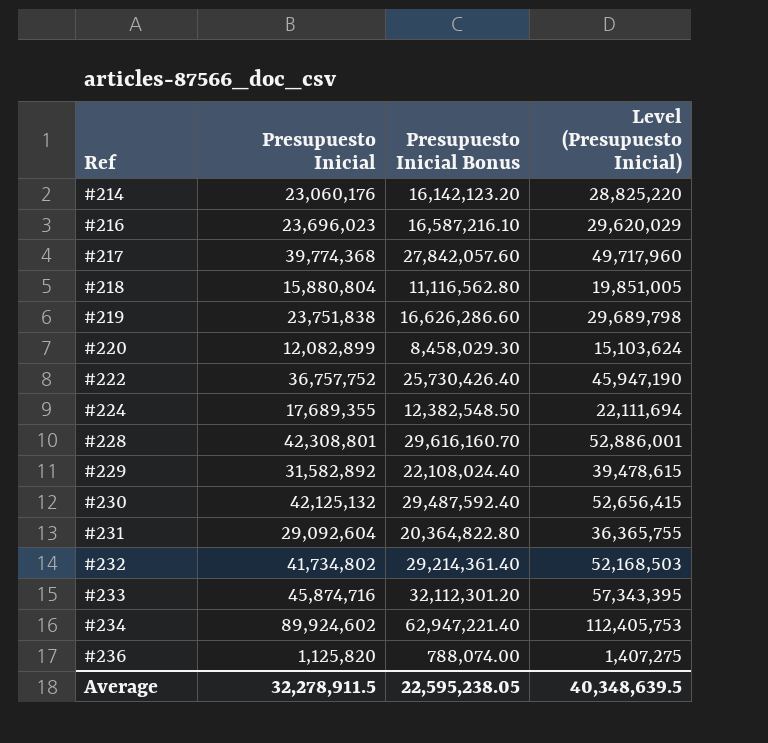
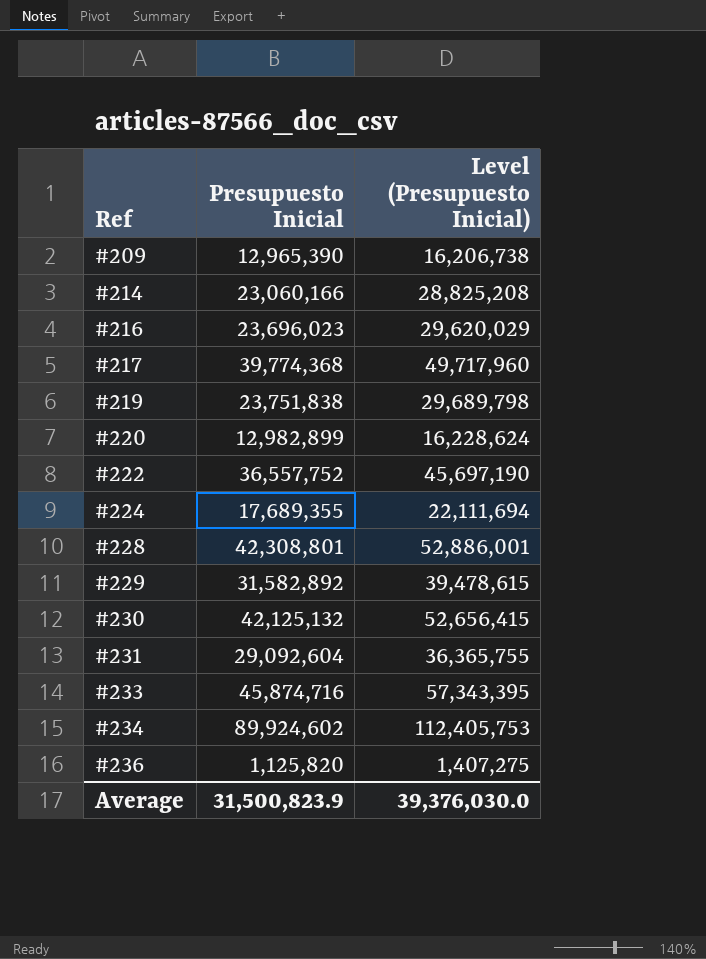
column Presupuesto Inicial Bonus | formula: [Presupuesto Inicial] * 0.7 -> none
row #218: 15,880,804 | 11,116,562.80 | 19,851,005 -> none
row #232: 41,734,802 | 29,214,361.40 | 52,168,503 -> none
row #209: none -> 12,965,390 | 16,206,738
#214 | Presupuesto Inicial: 23,060,176 -> 23,060,166
#214 | Level (Presupuesto Inicial): 28,825,220 -> 28,825,208
#220 | Presupuesto Inicial: 12,082,899 -> 12,982,899
#220 | Level (Presupuesto Inicial): 15,103,624 -> 16,228,624
#222 | Presupuesto Inicial: 36,757,752 -> 36,557,752
#222 | Level (Presupuesto Inicial): 45,947,190 -> 45,697,190
Average | Presupuesto Inicial: 32,278,911.5 -> 31,500,823.9
Average | Level (Presupuesto Inicial): 40,348,639.5 -> 39,376,030.0

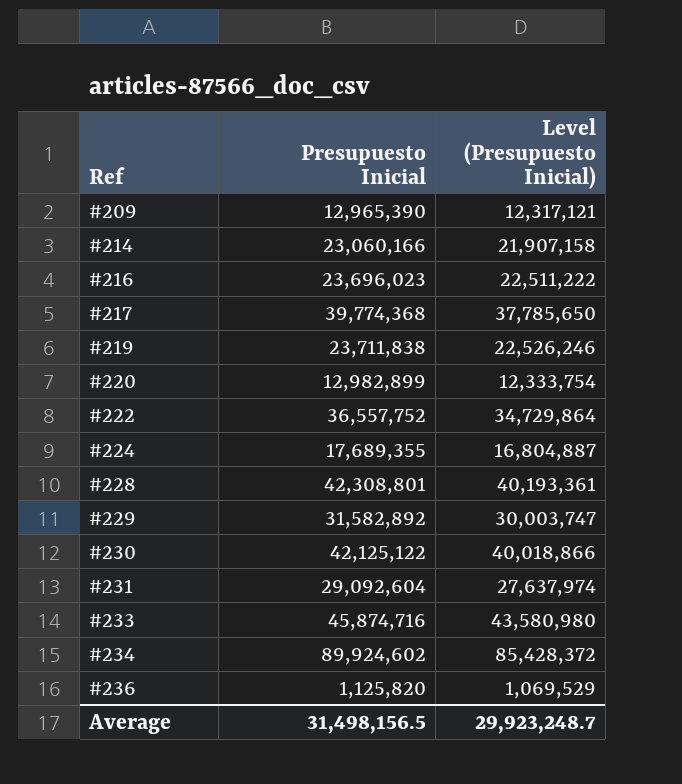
column Level (Presupuesto Inicial) | formula: [Presupuesto Inicial] * 1.25 -> [Presupuesto Inicial] * 0.95
#219 | Presupuesto Inicial: 23,751,838 -> 23,711,838
#230 | Presupuesto Inicial: 42,125,132 -> 42,125,122
Average | Presupuesto Inicial: 31,500,823.9 -> 31,498,156.5
Average | Level (Presupuesto Inicial): 39,376,030.0 -> 29,923,248.7

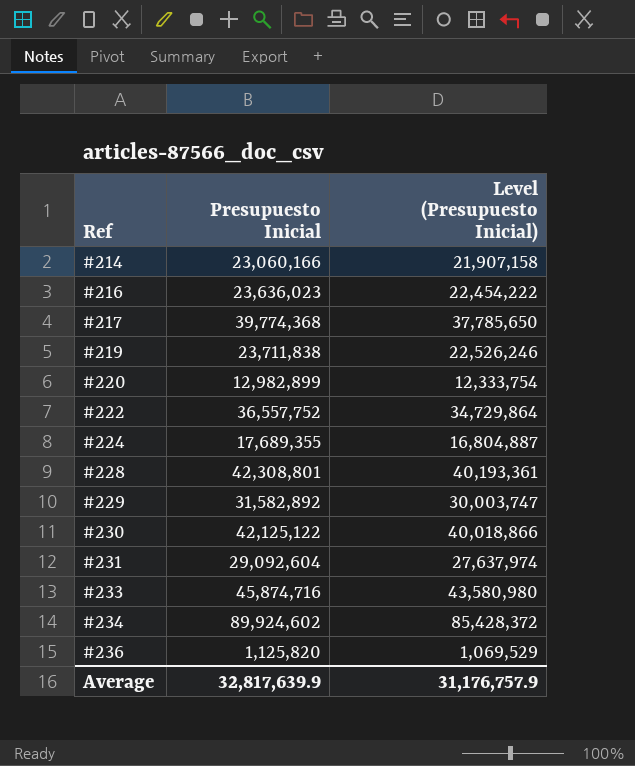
row #209: 12,965,390 | 12,317,121 -> none
#216 | Presupuesto Inicial: 23,696,023 -> 23,636,023
#216 | Level (Presupuesto Inicial): 22,511,222 -> 22,454,222
Average | Presupuesto Inicial: 31,498,156.5 -> 32,817,639.9
Average | Level (Presupuesto Inicial): 29,923,248.7 -> 31,176,757.9

